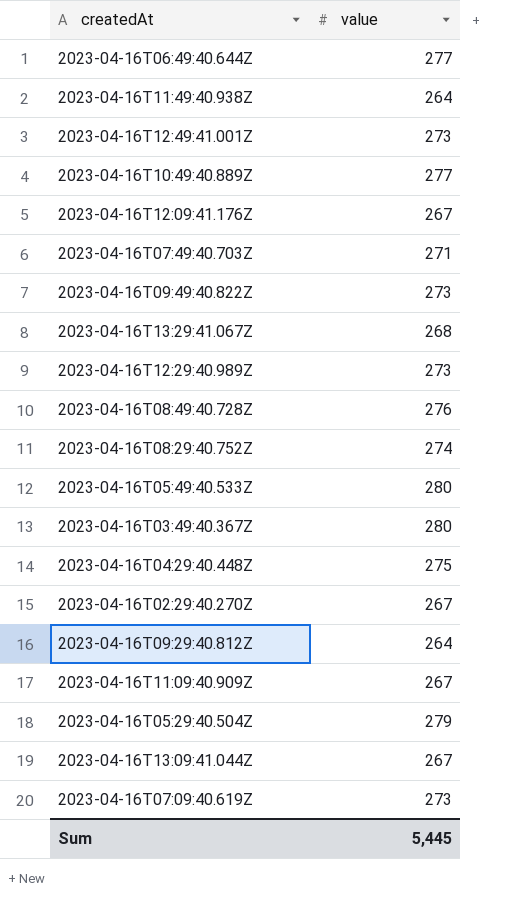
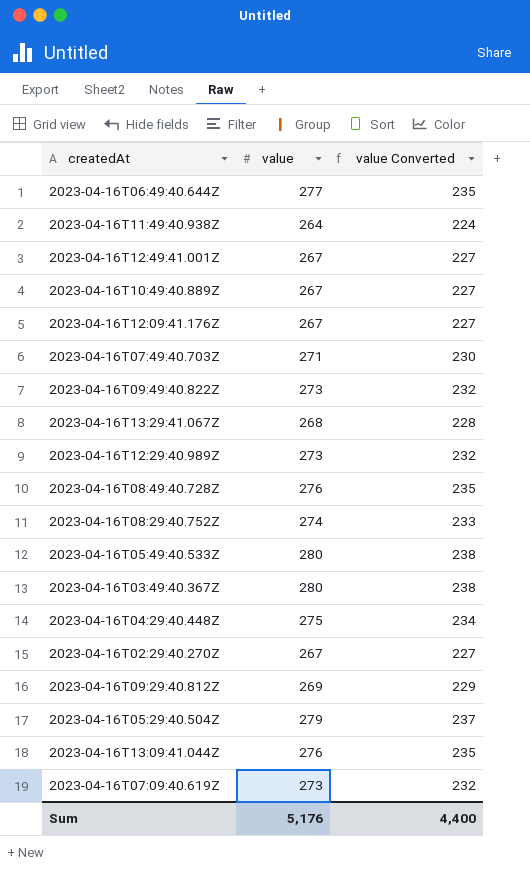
column value Converted | formula: none -> [value] * 0.85
row 2023-04-16T11:09:40.909Z: 267 -> none
2023-04-16T12:49:41.001Z | value: 273 -> 267
2023-04-16T10:49:40.889Z | value: 277 -> 267
2023-04-16T09:29:40.812Z | value: 264 -> 269
2023-04-16T13:09:41.044Z | value: 267 -> 276
Sum | value: 5,445 -> 5,176

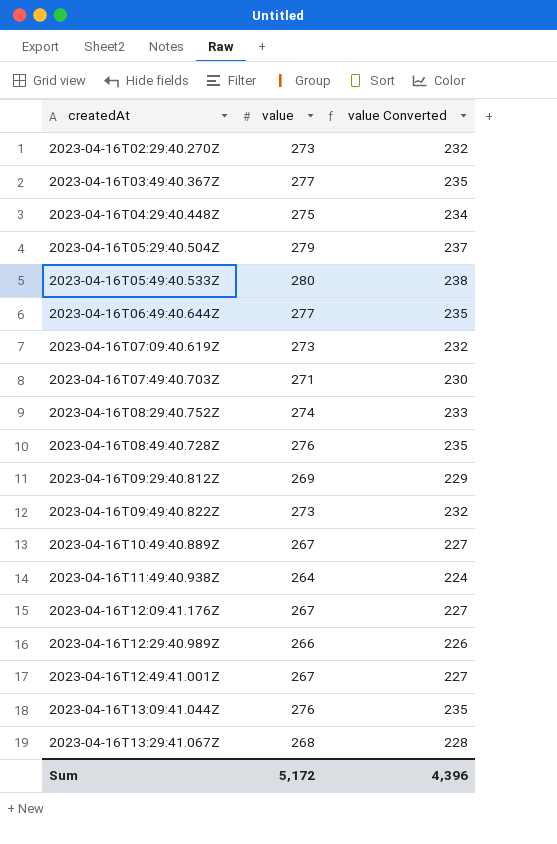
row order: none -> createdAt ascending
2023-04-16T02:29:40.270Z | value: 267 -> 273
2023-04-16T02:29:40.270Z | value Converted: 227 -> 232
2023-04-16T03:49:40.367Z | value: 280 -> 277
2023-04-16T03:49:40.367Z | value Converted: 238 -> 235
2023-04-16T12:29:40.989Z | value: 273 -> 266
2023-04-16T12:29:40.989Z | value Converted: 232 -> 226
Sum | value: 5,176 -> 5,172
Sum | value Converted: 4,400 -> 4,396

